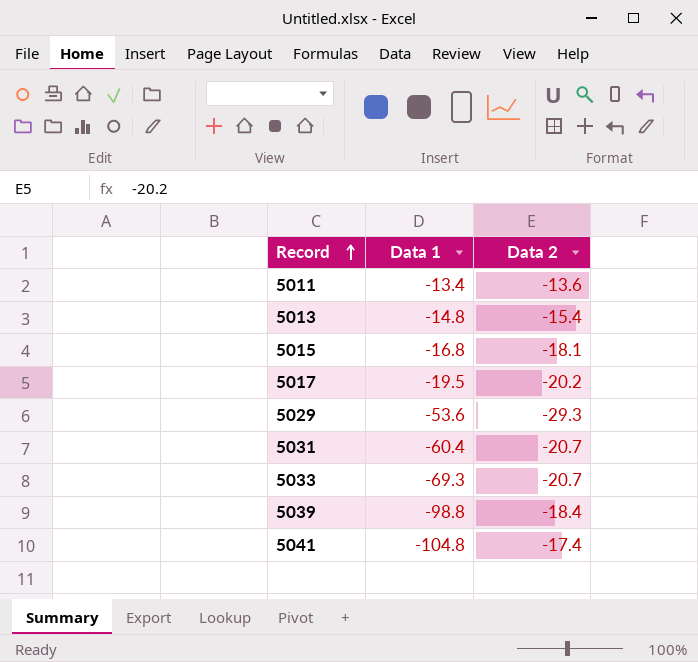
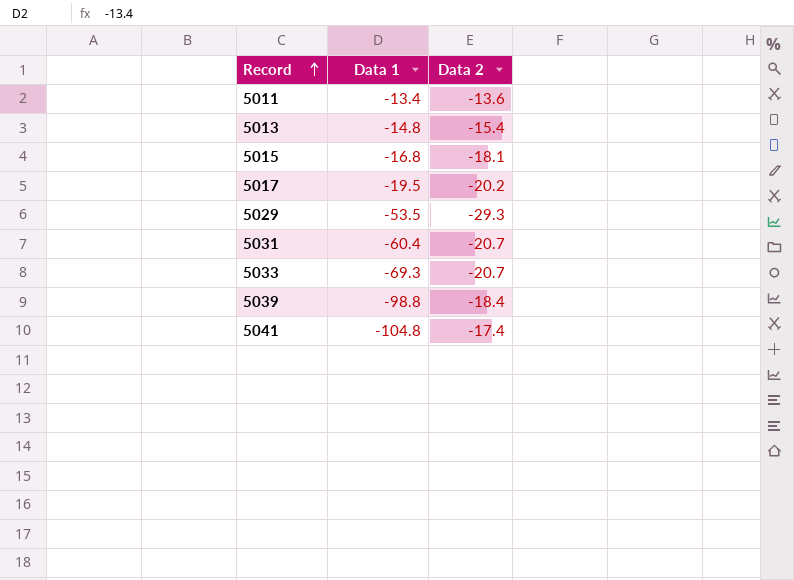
5029 | Data 1: -53.6 -> -53.5

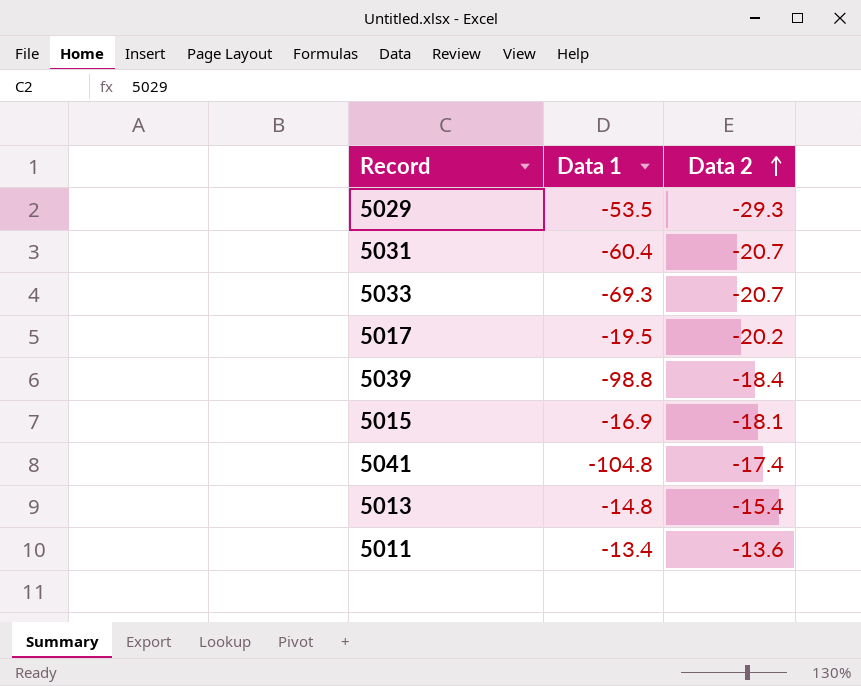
row order: Record ascending -> Data 2 ascending
5015 | Data 1: -16.8 -> -16.9

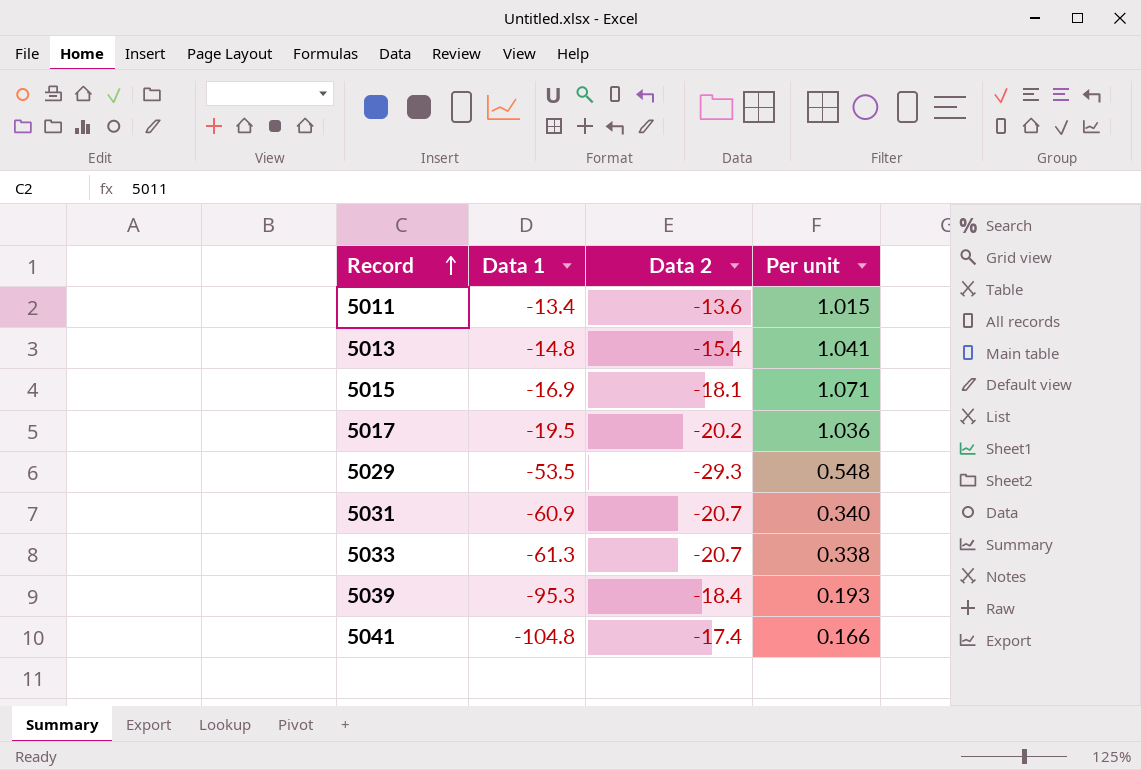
row order: Data 2 ascending -> Record ascending
column Per unit | formula: none -> [Data 2] / [Data 1]
5031 | Data 1: -60.4 -> -60.9
5033 | Data 1: -69.3 -> -61.3
5039 | Data 1: -98.8 -> -95.3

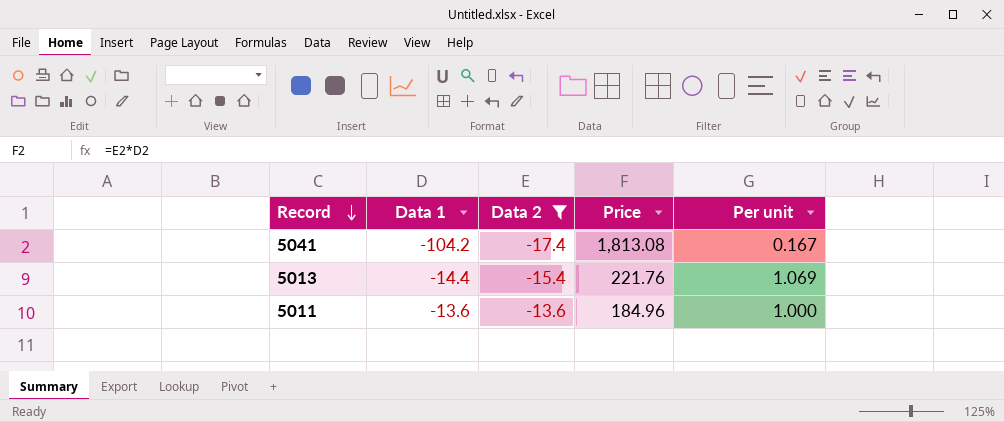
filter: none -> Data 2 >= -17.4
row order: Record ascending -> Record descending
column Price | formula: none -> [Data 1] * [Data 2]
5041 | Data 1: -104.8 -> -104.2
5041 | Per unit: 0.166 -> 0.167
5013 | Data 1: -14.8 -> -14.4
5013 | Per unit: 1.041 -> 1.069
5011 | Data 1: -13.4 -> -13.6
5011 | Per unit: 1.015 -> 1.000

